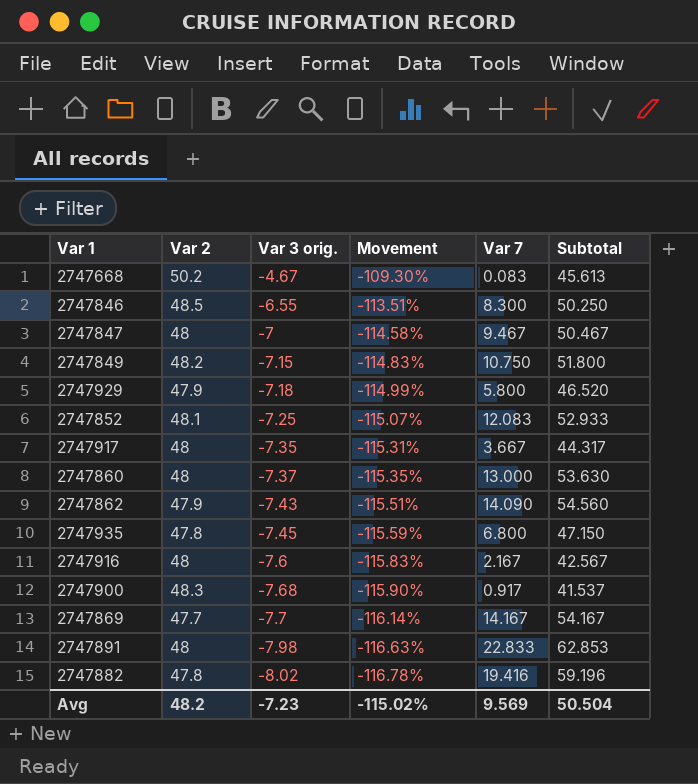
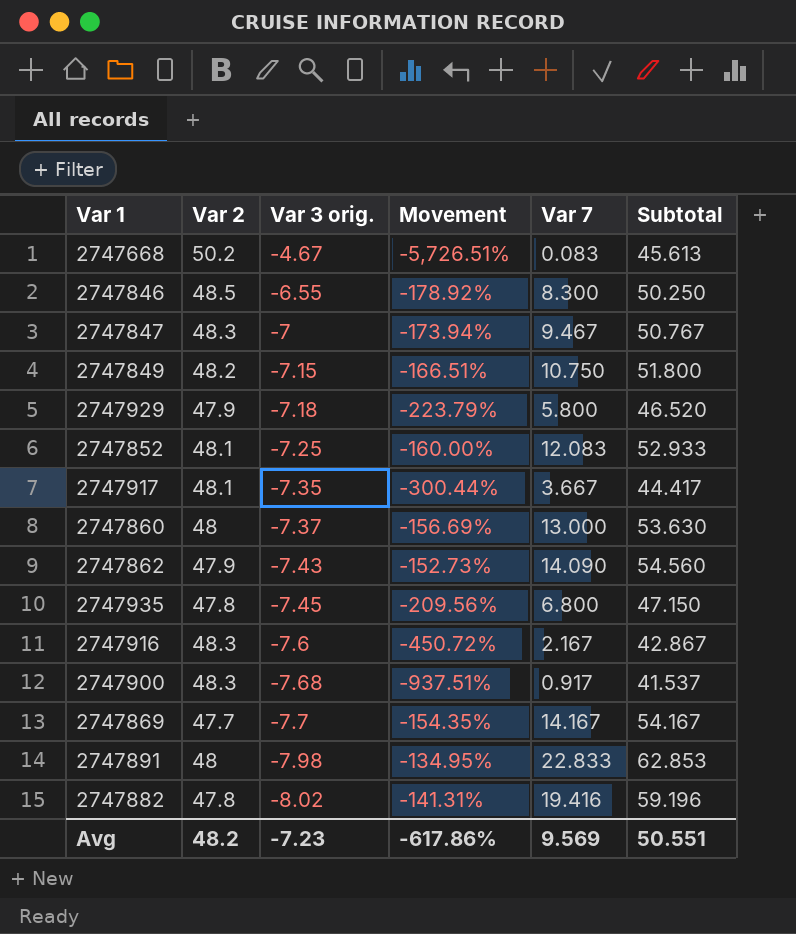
column Movement | formula: ([Var 3 orig.] - [Var 2]) / [Var 2] -> ([Var 3 orig.] - [Var 7]) / [Var 7]
2747847 | Var 2: 48 -> 48.3
2747847 | Subtotal: 50.467 -> 50.767
2747917 | Var 2: 48 -> 48.1
2747917 | Subtotal: 44.317 -> 44.417
2747916 | Var 2: 48 -> 48.3
2747916 | Subtotal: 42.567 -> 42.867
Avg | Movement: -115.02% -> -617.86%
Avg | Subtotal: 50.504 -> 50.551

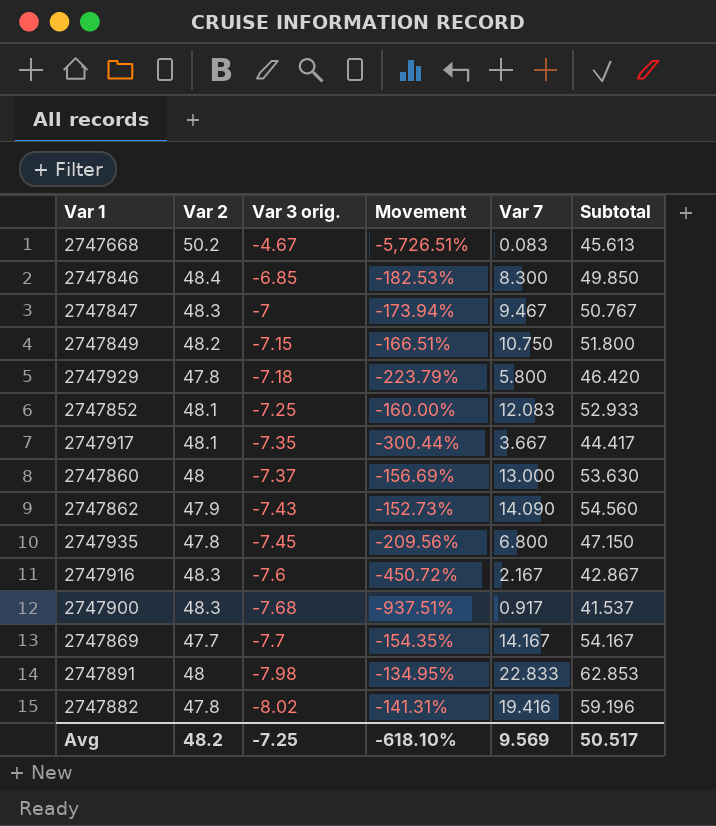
2747846 | Var 2: 48.5 -> 48.4
2747846 | Var 3 orig.: -6.55 -> -6.85
2747846 | Movement: -178.92% -> -182.53%
2747846 | Subtotal: 50.250 -> 49.850
2747929 | Var 2: 47.9 -> 47.8
2747929 | Subtotal: 46.520 -> 46.420
Avg | Var 3 orig.: -7.23 -> -7.25
Avg | Movement: -617.86% -> -618.10%
Avg | Subtotal: 50.551 -> 50.517

